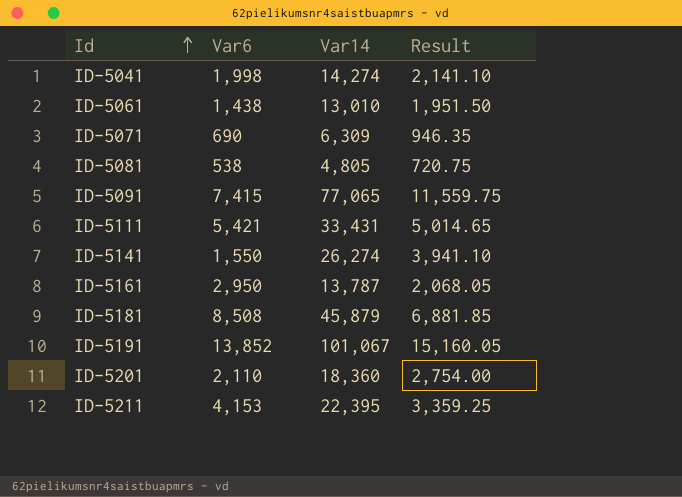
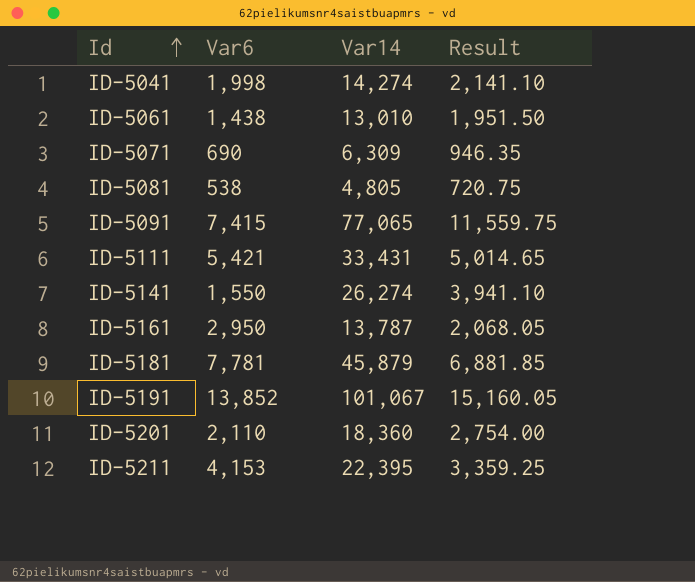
ID-5181 | Var6: 8,508 -> 7,781

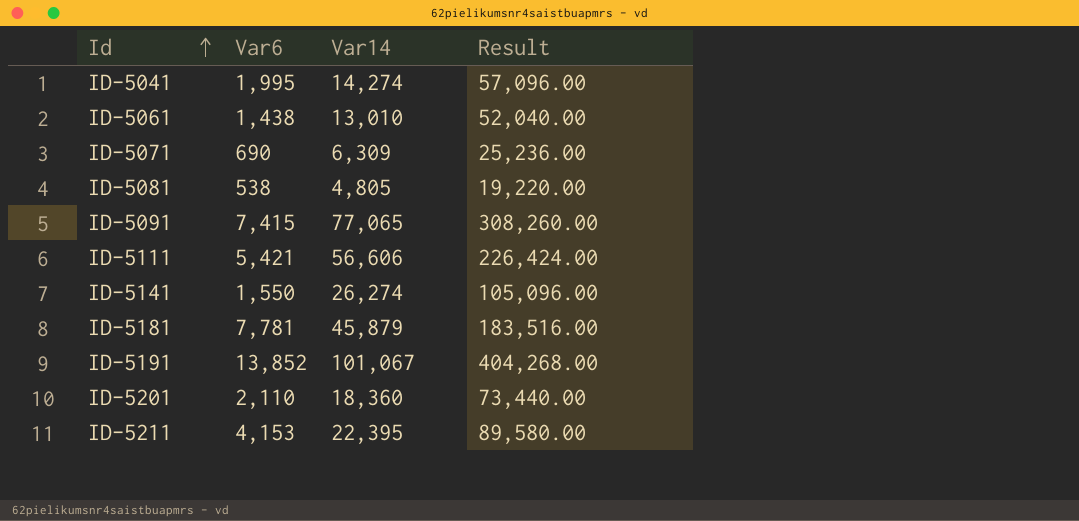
column Result | formula: [Var14] * 0.15 -> [Var14] * 4
row ID-5161: 2,950 | 13,787 | 2,068.05 -> none
ID-5041 | Var6: 1,998 -> 1,995
ID-5111 | Var14: 33,431 -> 56,606

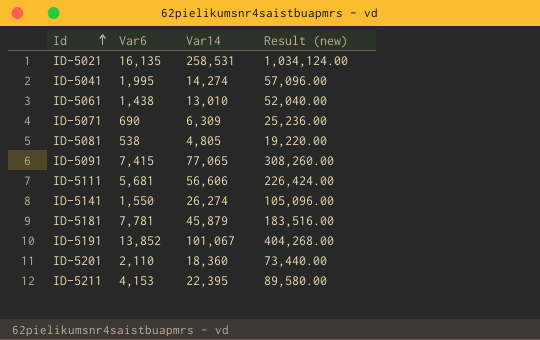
column name: Result -> Result (new)
row ID-5021: none -> 16,135 | 258,531 | 1,034,124.00
ID-5111 | Var6: 5,421 -> 5,681

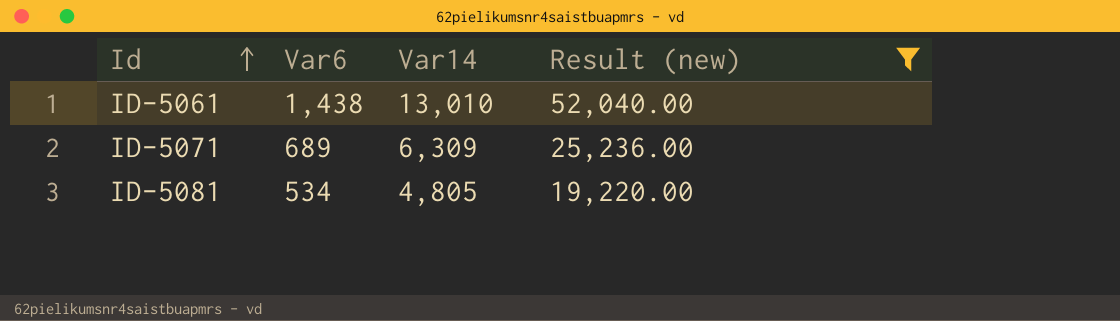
filter: none -> Result (new) <= 52,040.00
ID-5071 | Var6: 690 -> 689
ID-5081 | Var6: 538 -> 534

